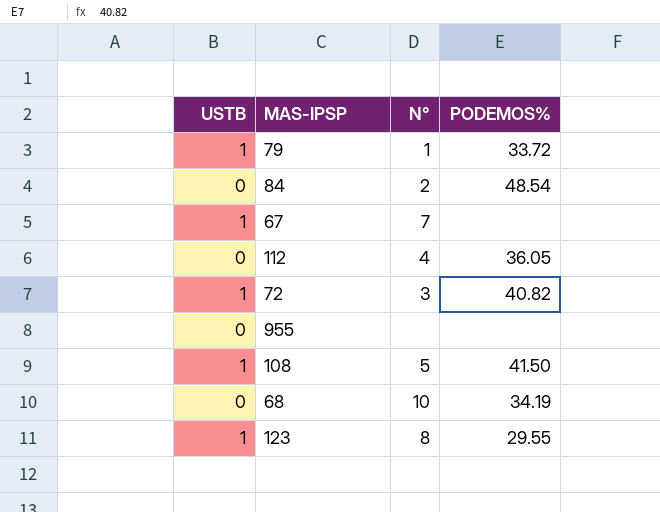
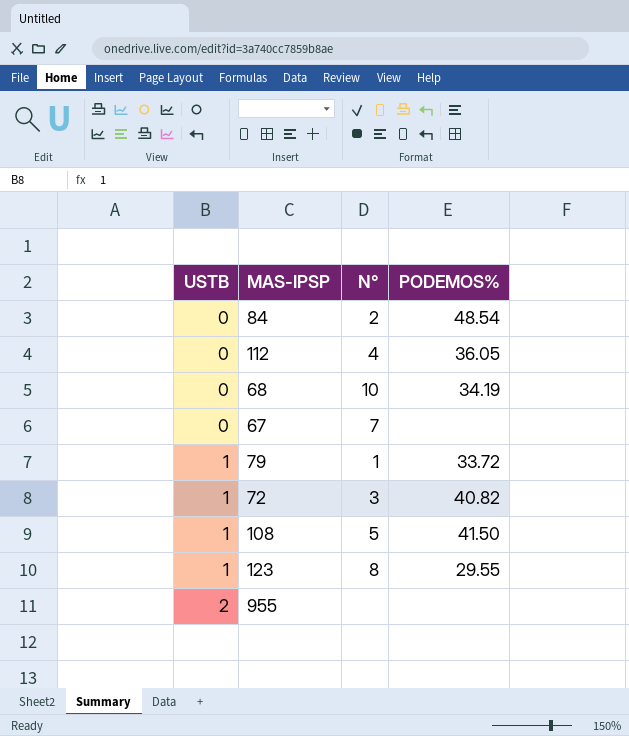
row order: none -> USTB ascending
67 | USTB: 1 -> 0
955 | USTB: 0 -> 2

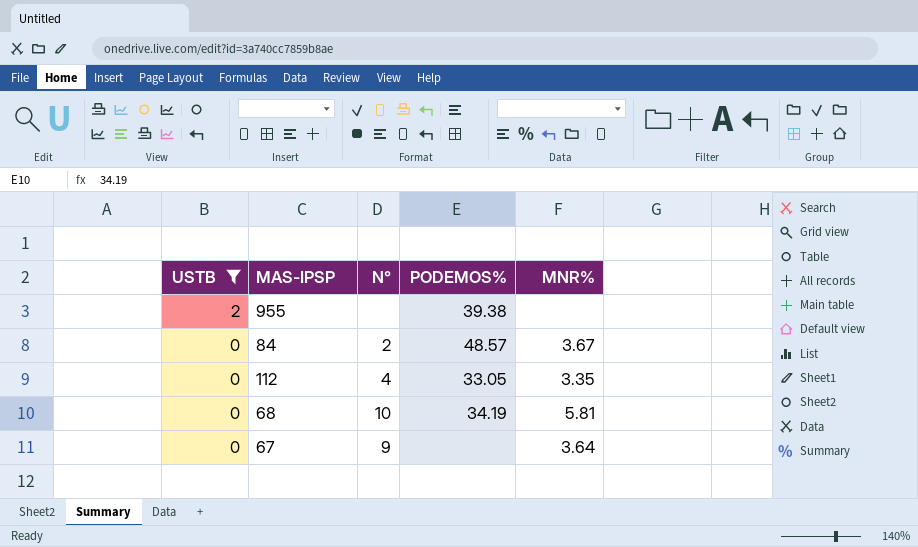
filter: none -> USTB != 1
row order: USTB ascending -> USTB descending
column MNR% | position: none -> 5
955 | PODEMOS%: none -> 39.38
84 | PODEMOS%: 48.54 -> 48.57
112 | PODEMOS%: 36.05 -> 33.05
67 | N°: 7 -> 9

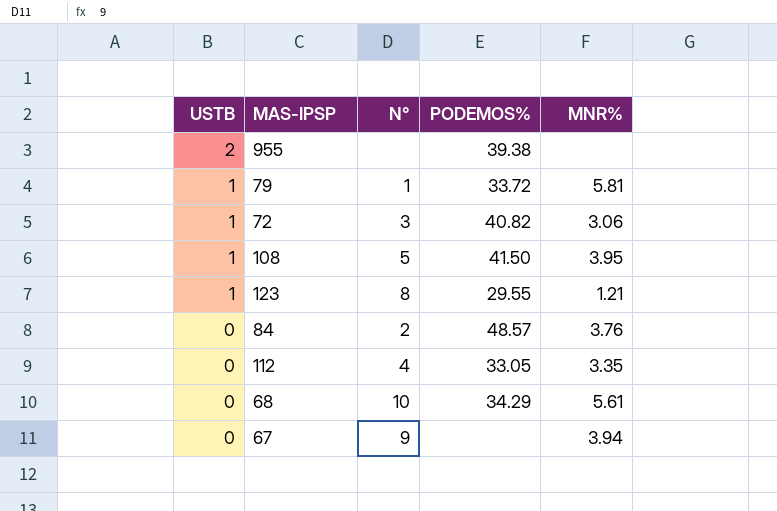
filter: USTB != 1 -> none
84 | MNR%: 3.67 -> 3.76
68 | PODEMOS%: 34.19 -> 34.29
68 | MNR%: 5.81 -> 5.61
67 | MNR%: 3.64 -> 3.94

